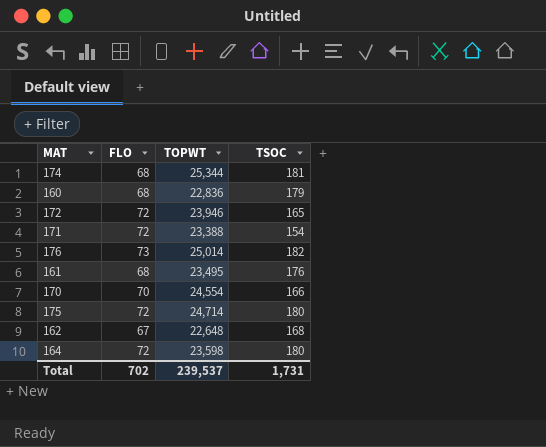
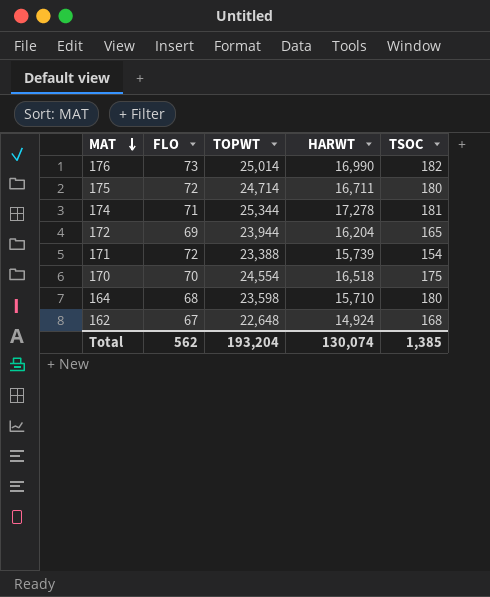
row order: none -> MAT descending
column HARWT | position: none -> 4
row 160: 68 | 22,836 | 179 -> none
row 161: 68 | 23,495 | 176 -> none
174 | FLO: 68 -> 71
172 | FLO: 72 -> 69
172 | TOPWT: 23,946 -> 23,944
170 | TSOC: 166 -> 175
164 | FLO: 72 -> 68
Total | FLO: 702 -> 562
Total | TOPWT: 239,537 -> 193,204
Total | TSOC: 1,731 -> 1,385

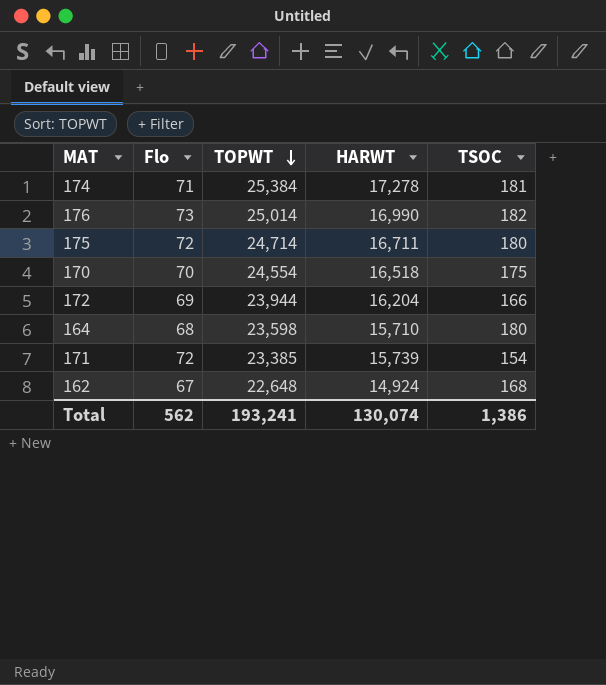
row order: MAT descending -> TOPWT descending
column name: FLO -> Flo
174 | TOPWT: 25,344 -> 25,384
172 | TSOC: 165 -> 166
171 | TOPWT: 23,388 -> 23,385
Total | TOPWT: 193,204 -> 193,241
Total | TSOC: 1,385 -> 1,386

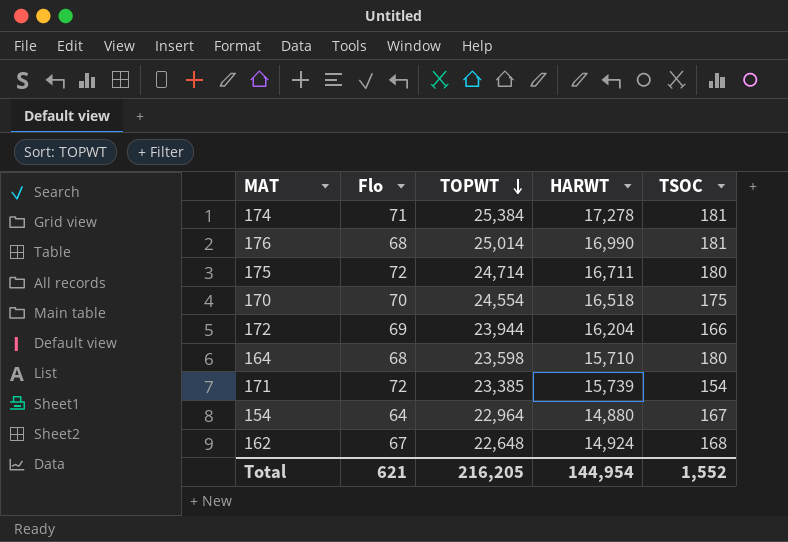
176 | Flo: 73 -> 68
176 | TSOC: 182 -> 181
row 154: none -> 64 | 22,964 | 14,880 | 167
Total | Flo: 562 -> 621
Total | TOPWT: 193,241 -> 216,205
Total | HARWT: 130,074 -> 144,954
Total | TSOC: 1,386 -> 1,552

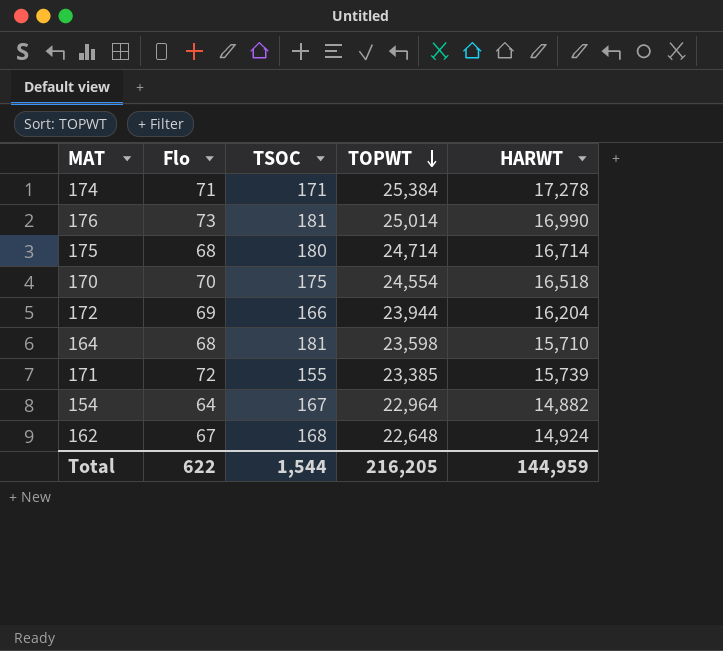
column TSOC | position: 5 -> 3
174 | TSOC: 181 -> 171
176 | Flo: 68 -> 73
175 | Flo: 72 -> 68
175 | HARWT: 16,711 -> 16,714
164 | TSOC: 180 -> 181
171 | TSOC: 154 -> 155
154 | HARWT: 14,880 -> 14,882
Total | Flo: 621 -> 622
Total | TSOC: 1,552 -> 1,544
Total | HARWT: 144,954 -> 144,959

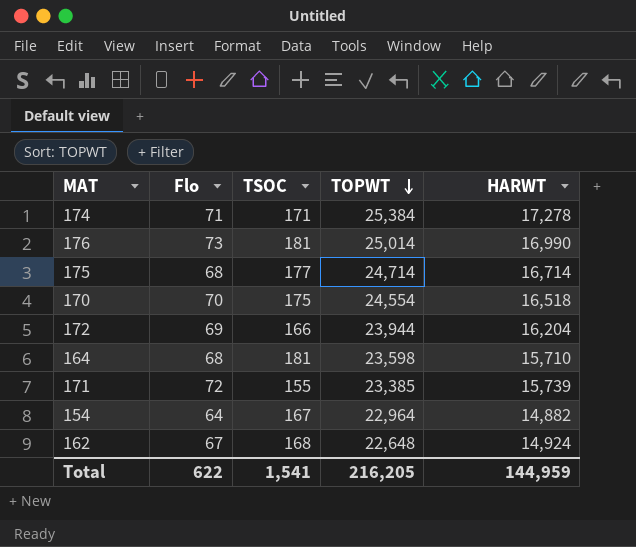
175 | TSOC: 180 -> 177
Total | TSOC: 1,544 -> 1,541

